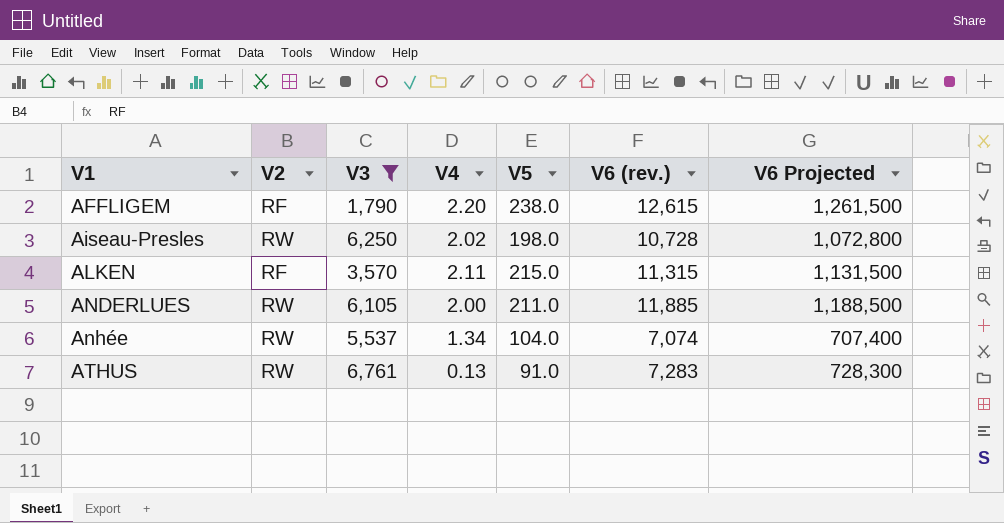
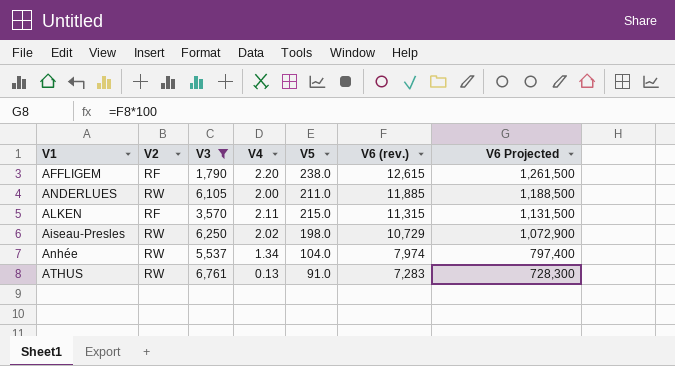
row order: V1 ascending -> V6 (rev.) descending
Aiseau-Presles | V6 (rev.): 10,728 -> 10,729
Aiseau-Presles | V6 Projected: 1,072,800 -> 1,072,900
Anhée | V6 (rev.): 7,074 -> 7,974
Anhée | V6 Projected: 707,400 -> 797,400

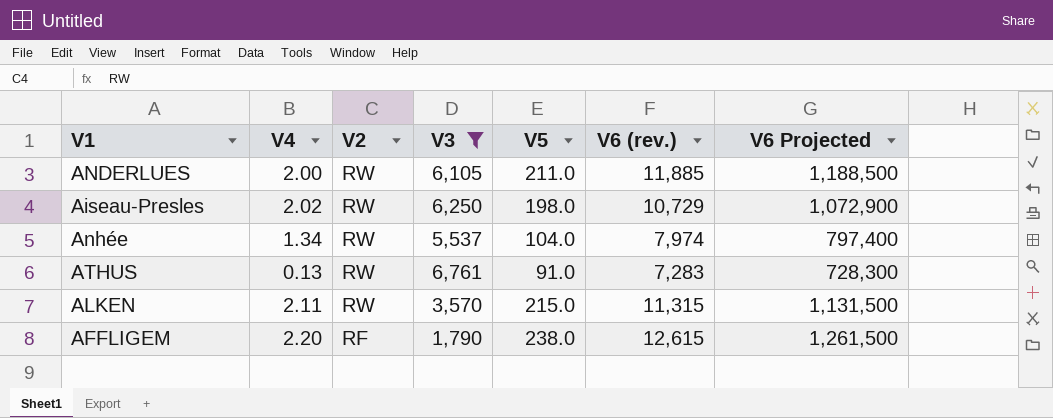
row order: V6 (rev.) descending -> V2 descending
column V4 | position: 4 -> 2
ALKEN | V2: RF -> RW

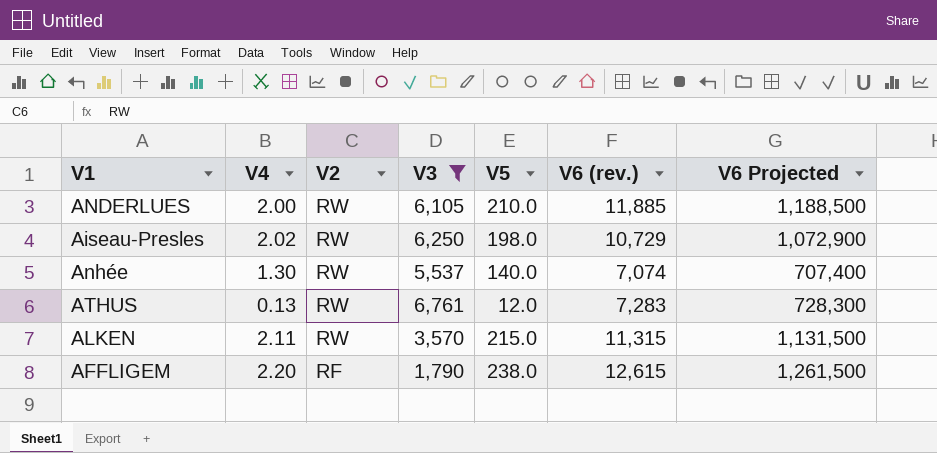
ANDERLUES | V5: 211.0 -> 210.0
Anhée | V4: 1.34 -> 1.30
Anhée | V5: 104.0 -> 140.0
Anhée | V6 (rev.): 7,974 -> 7,074
Anhée | V6 Projected: 797,400 -> 707,400
ATHUS | V5: 91.0 -> 12.0

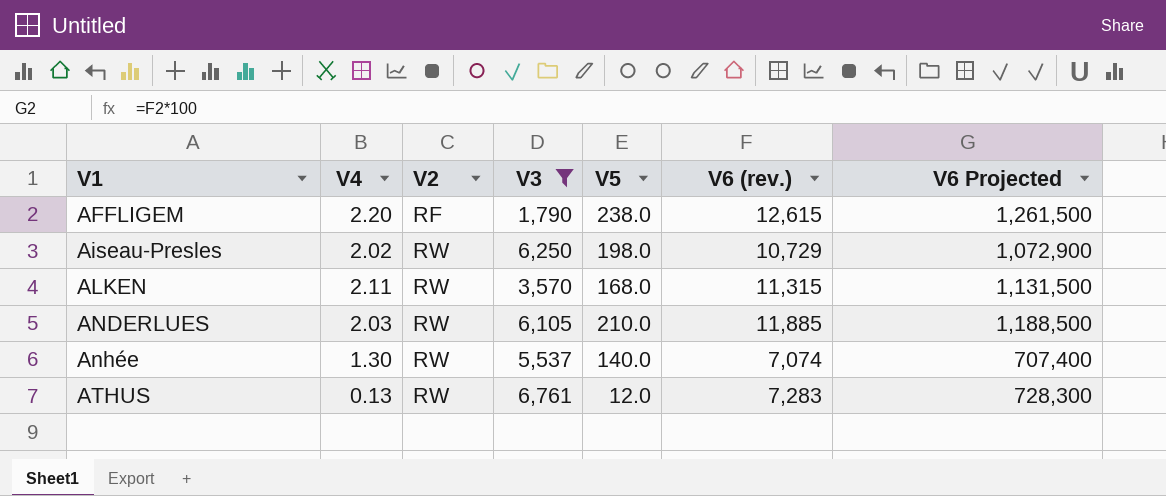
row order: V2 descending -> V1 ascending
ALKEN | V5: 215.0 -> 168.0
ANDERLUES | V4: 2.00 -> 2.03

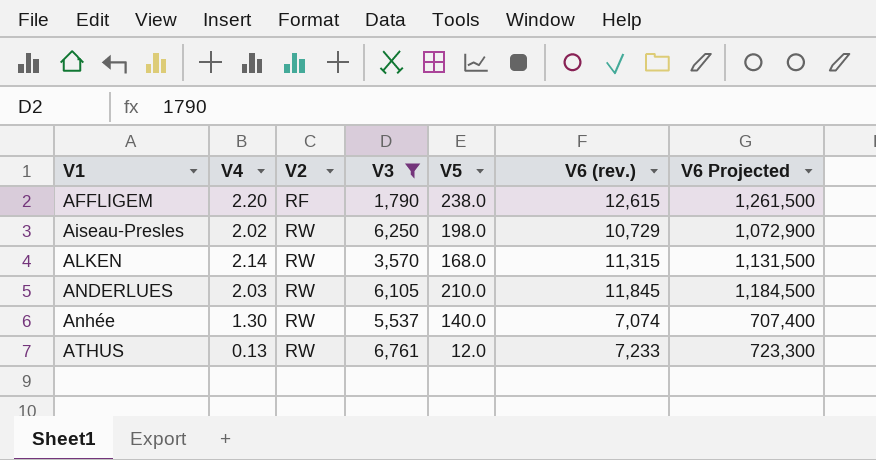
ALKEN | V4: 2.11 -> 2.14
ANDERLUES | V6 (rev.): 11,885 -> 11,845
ANDERLUES | V6 Projected: 1,188,500 -> 1,184,500
ATHUS | V6 (rev.): 7,283 -> 7,233
ATHUS | V6 Projected: 728,300 -> 723,300

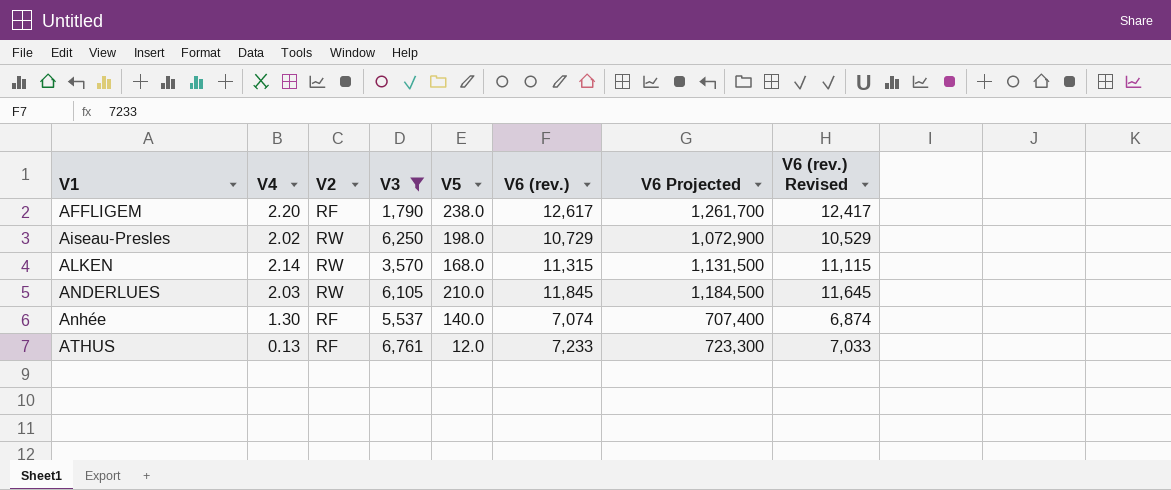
column V6 (rev.) Revised | formula: none -> [V6 (rev.)] - 200
AFFLIGEM | V6 (rev.): 12,615 -> 12,617
AFFLIGEM | V6 Projected: 1,261,500 -> 1,261,700
Anhée | V2: RW -> RF
ATHUS | V2: RW -> RF

